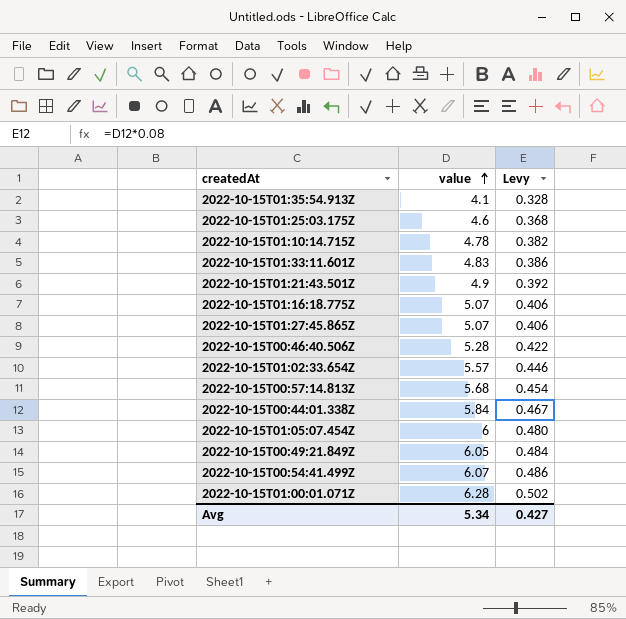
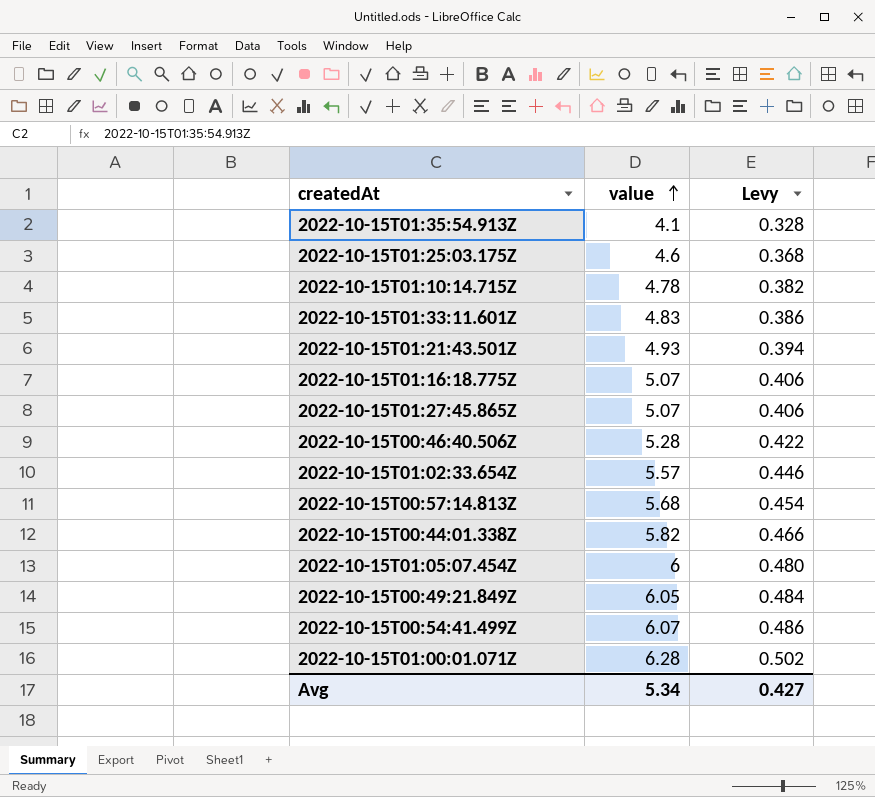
2022-10-15T01:21:43.501Z | value: 4.9 -> 4.93
2022-10-15T01:21:43.501Z | Levy: 0.392 -> 0.394
2022-10-15T00:44:01.338Z | value: 5.84 -> 5.82
2022-10-15T00:44:01.338Z | Levy: 0.467 -> 0.466

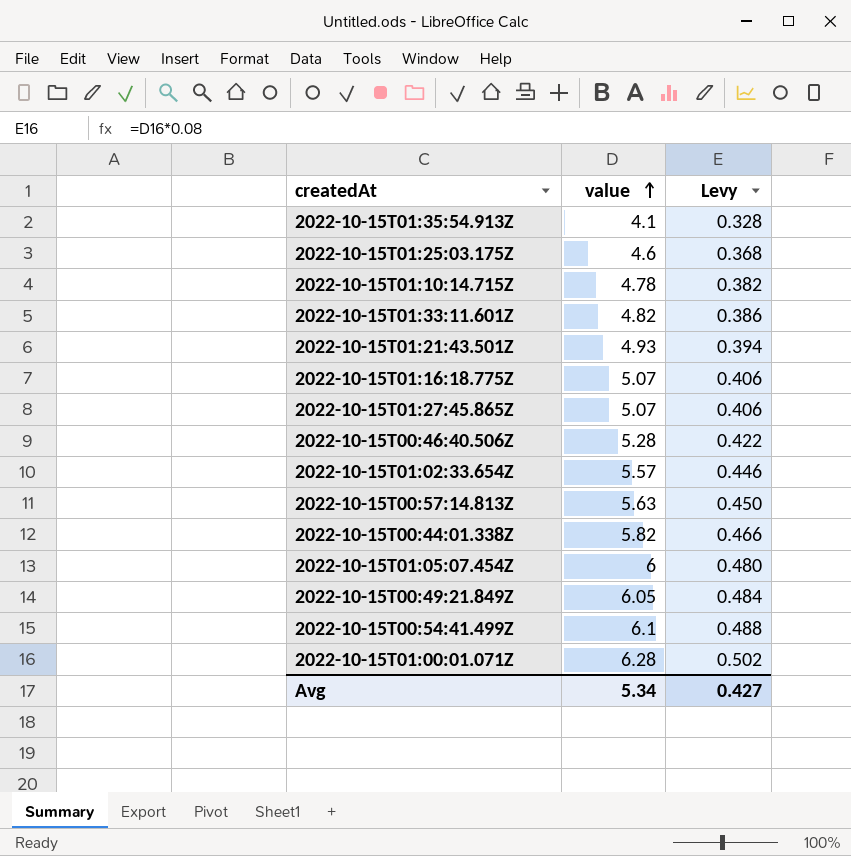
2022-10-15T01:33:11.601Z | value: 4.83 -> 4.82
2022-10-15T00:57:14.813Z | value: 5.68 -> 5.63
2022-10-15T00:57:14.813Z | Levy: 0.454 -> 0.450
2022-10-15T00:54:41.499Z | value: 6.07 -> 6.1
2022-10-15T00:54:41.499Z | Levy: 0.486 -> 0.488

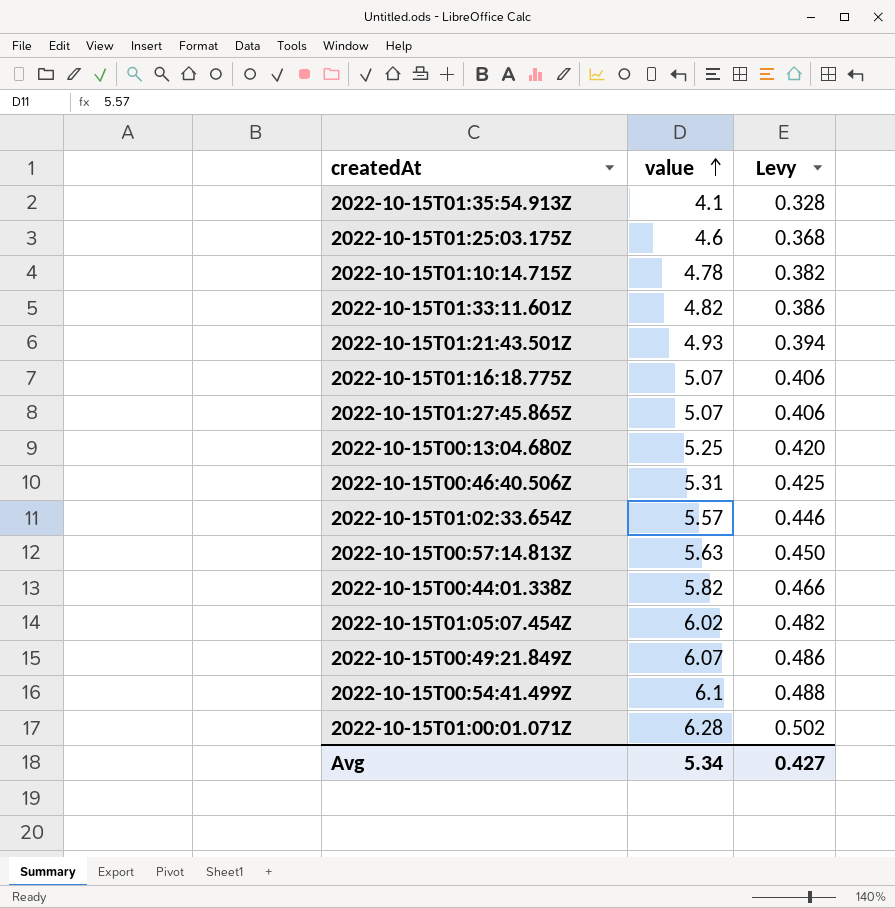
row 2022-10-15T00:13:04.680Z: none -> 5.25 | 0.420
2022-10-15T00:46:40.506Z | value: 5.28 -> 5.31
2022-10-15T00:46:40.506Z | Levy: 0.422 -> 0.425
2022-10-15T01:05:07.454Z | value: 6 -> 6.02
2022-10-15T01:05:07.454Z | Levy: 0.480 -> 0.482
2022-10-15T00:49:21.849Z | value: 6.05 -> 6.07
2022-10-15T00:49:21.849Z | Levy: 0.484 -> 0.486

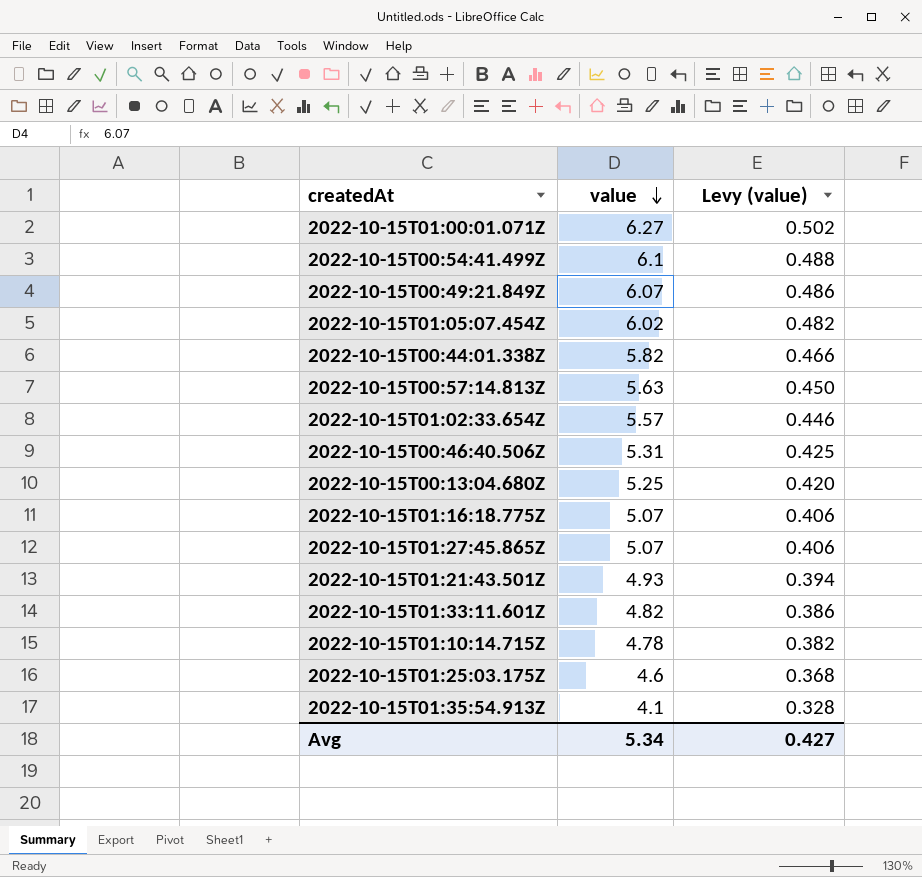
row order: value ascending -> value descending
column name: Levy -> Levy (value)
2022-10-15T01:00:01.071Z | value: 6.28 -> 6.27

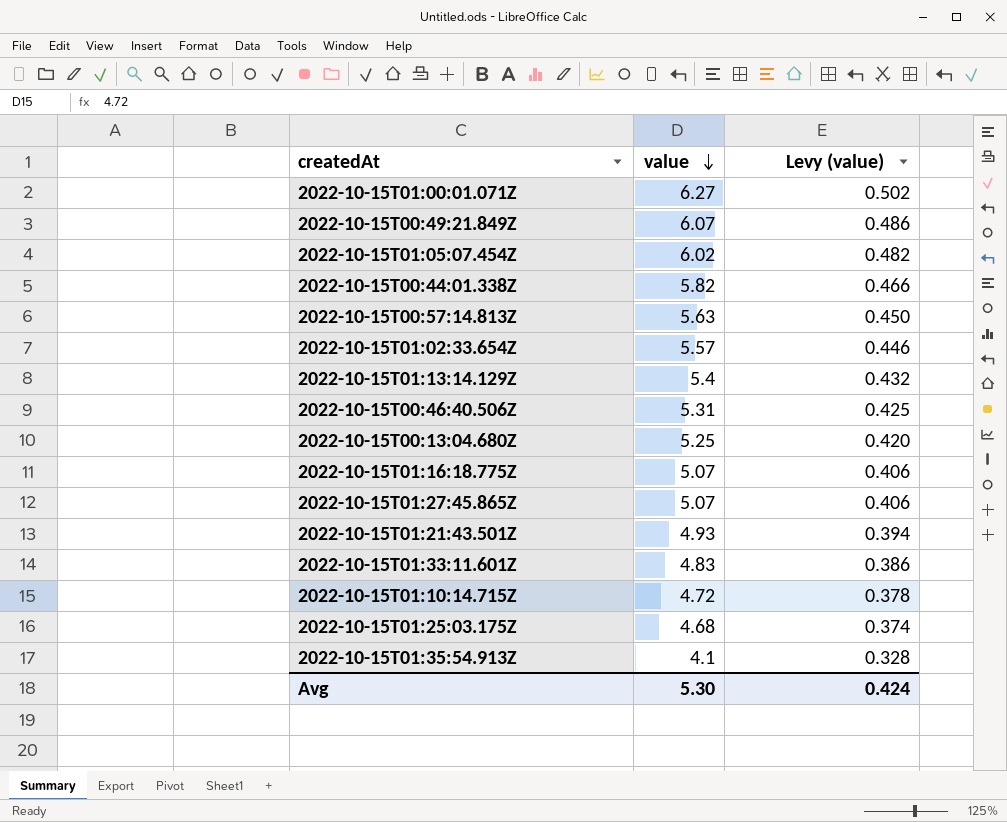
row 2022-10-15T00:54:41.499Z: 6.1 | 0.488 -> none
row 2022-10-15T01:13:14.129Z: none -> 5.4 | 0.432
2022-10-15T01:33:11.601Z | value: 4.82 -> 4.83
2022-10-15T01:10:14.715Z | value: 4.78 -> 4.72
2022-10-15T01:10:14.715Z | Levy (value): 0.382 -> 0.378
2022-10-15T01:25:03.175Z | value: 4.6 -> 4.68
2022-10-15T01:25:03.175Z | Levy (value): 0.368 -> 0.374
Avg | value: 5.34 -> 5.30
Avg | Levy (value): 0.427 -> 0.424

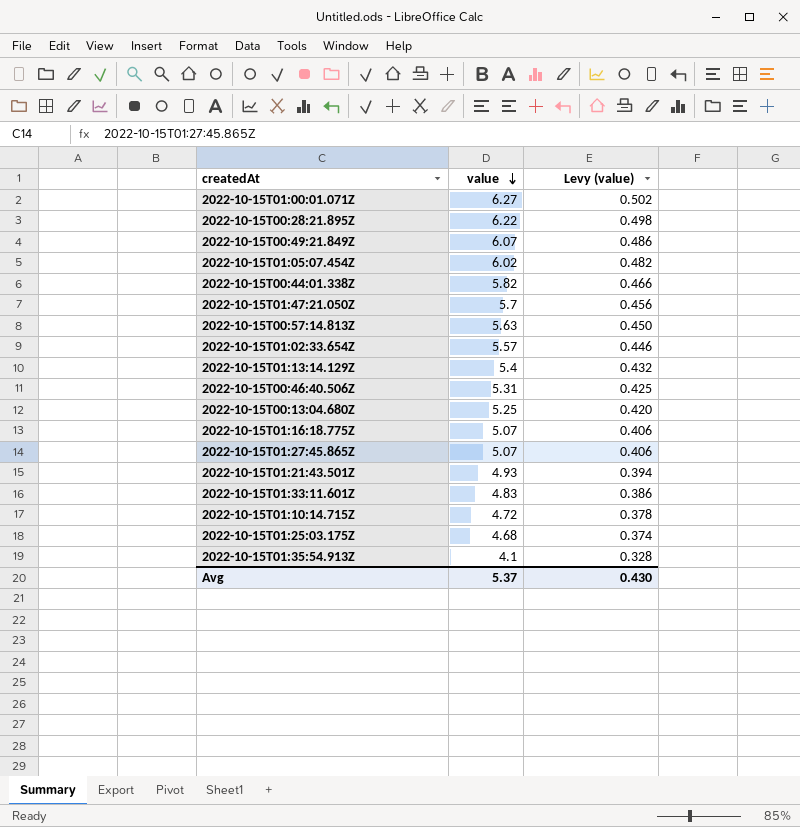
row 2022-10-15T00:28:21.895Z: none -> 6.22 | 0.498
row 2022-10-15T01:47:21.050Z: none -> 5.7 | 0.456
Avg | value: 5.30 -> 5.37
Avg | Levy (value): 0.424 -> 0.430

